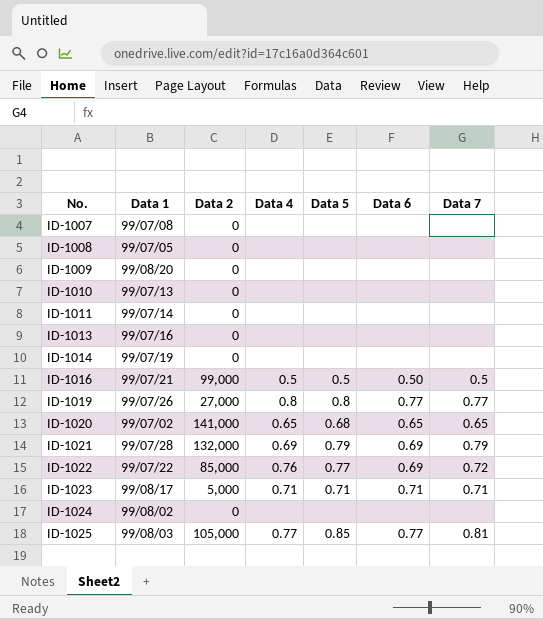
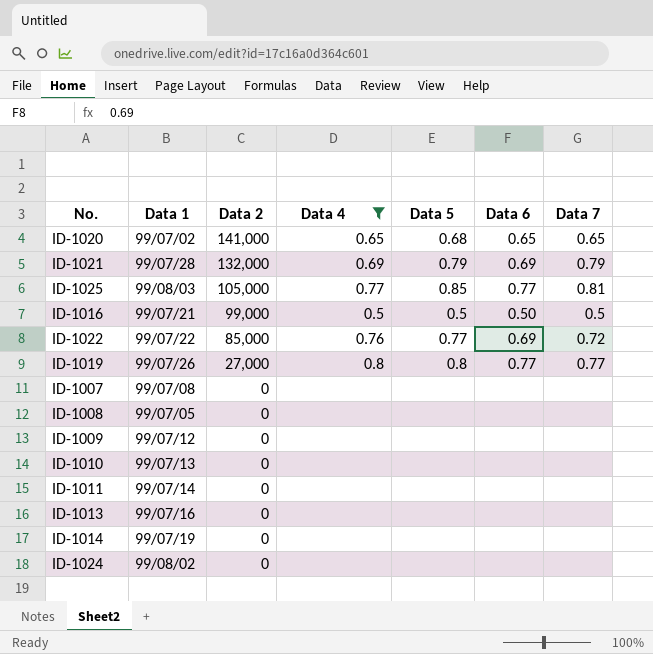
filter: none -> Data 4 != 0.71
row order: No. ascending -> Data 2 descending
ID-1009 | Data 1: 99/08/20 -> 99/07/12

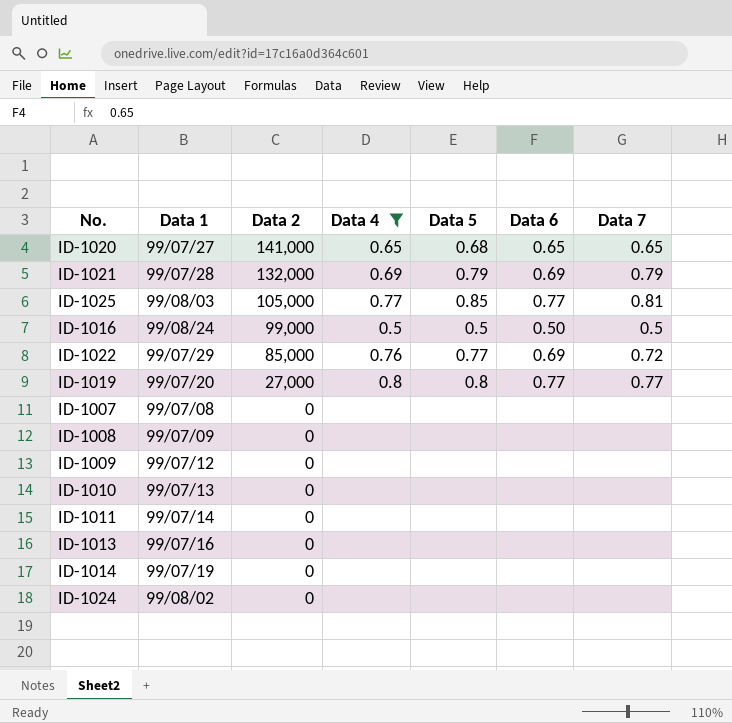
ID-1020 | Data 1: 99/07/02 -> 99/07/27
ID-1016 | Data 1: 99/07/21 -> 99/08/24
ID-1022 | Data 1: 99/07/22 -> 99/07/29
ID-1019 | Data 1: 99/07/26 -> 99/07/20
ID-1008 | Data 1: 99/07/05 -> 99/07/09

